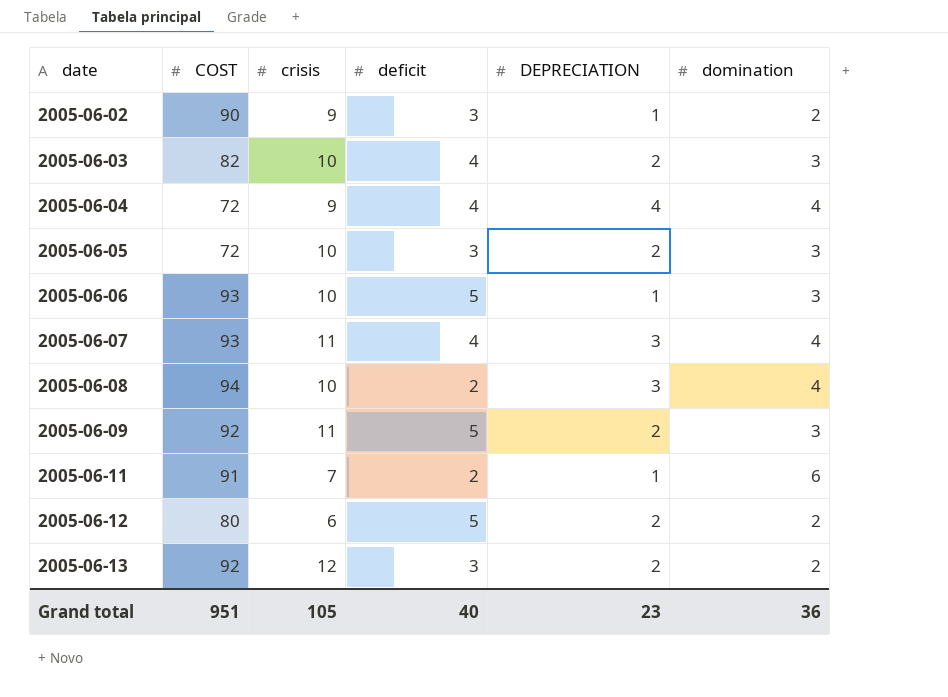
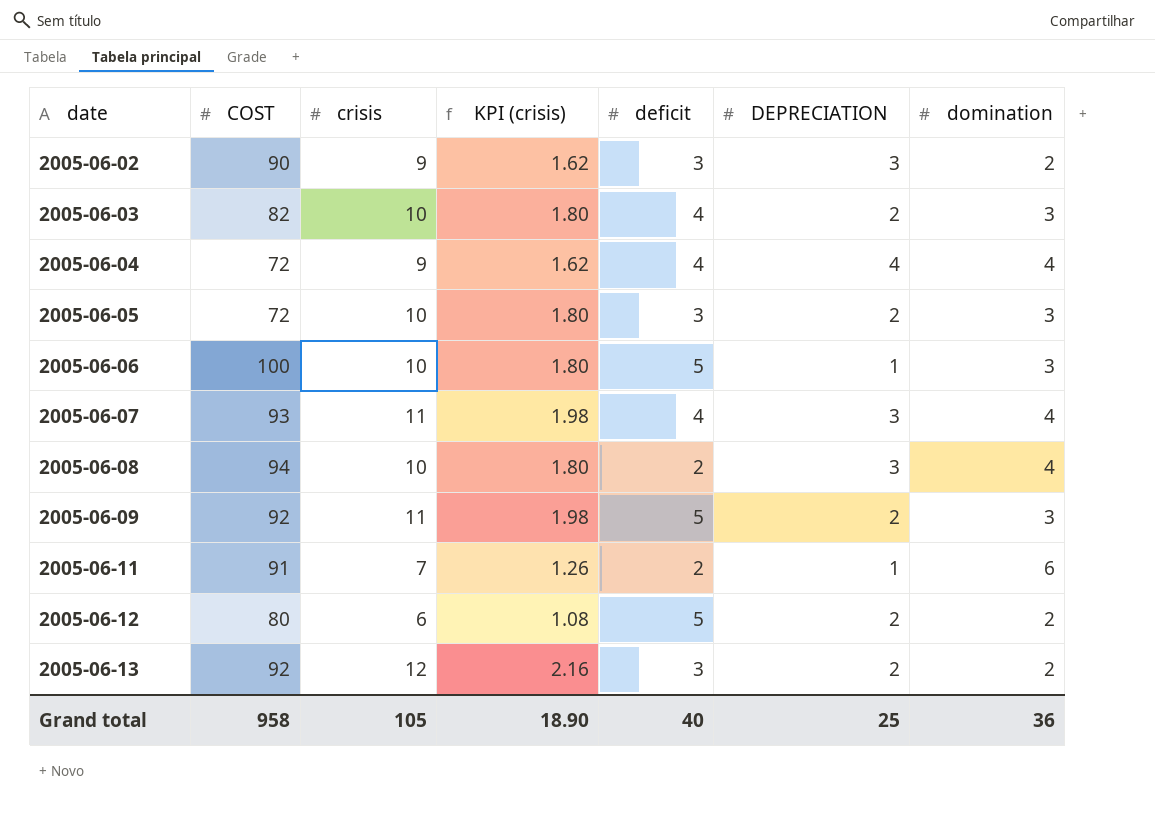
column KPI (crisis) | formula: none -> [crisis] * 0.18
2005-06-02 | DEPRECIATION: 1 -> 3
2005-06-06 | COST: 93 -> 100
Grand total | COST: 951 -> 958
Grand total | DEPRECIATION: 23 -> 25

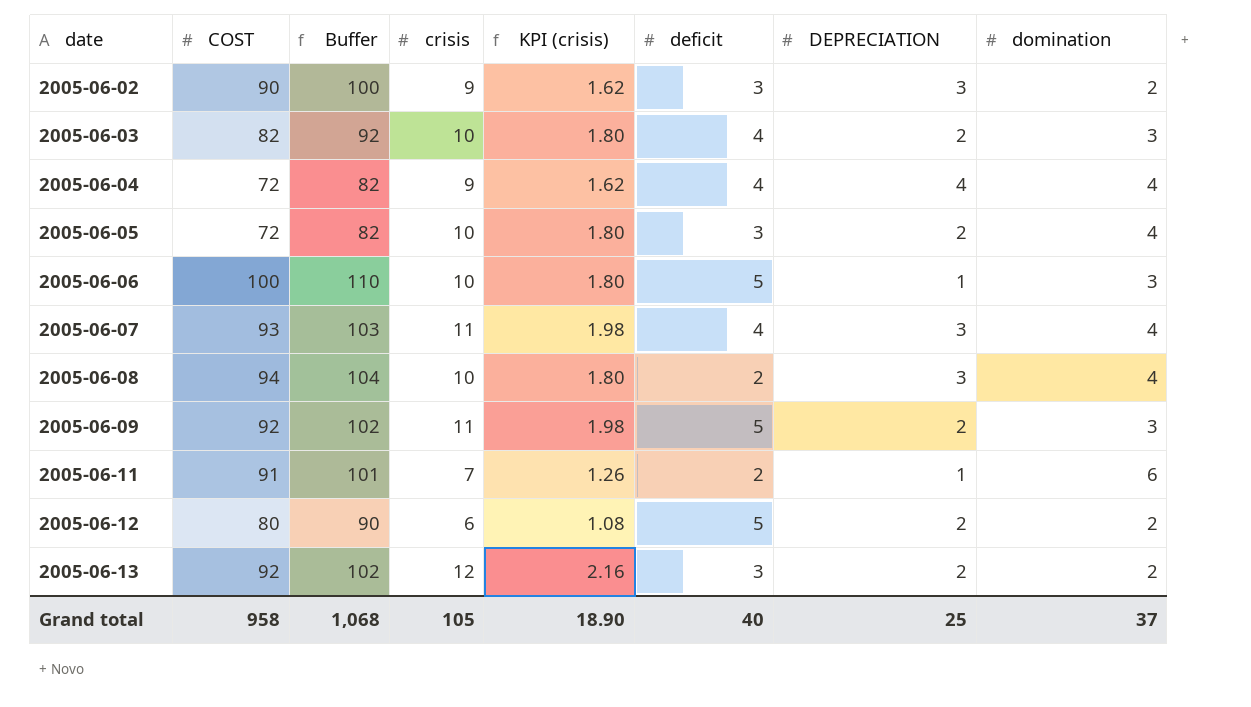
column Buffer | formula: none -> [COST] + 10
2005-06-05 | domination: 3 -> 4
Grand total | domination: 36 -> 37

